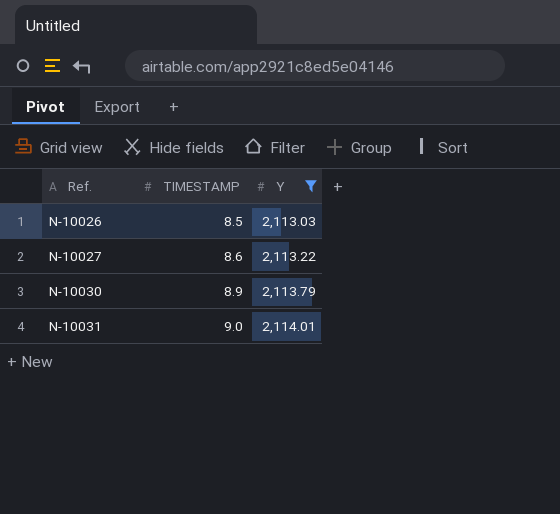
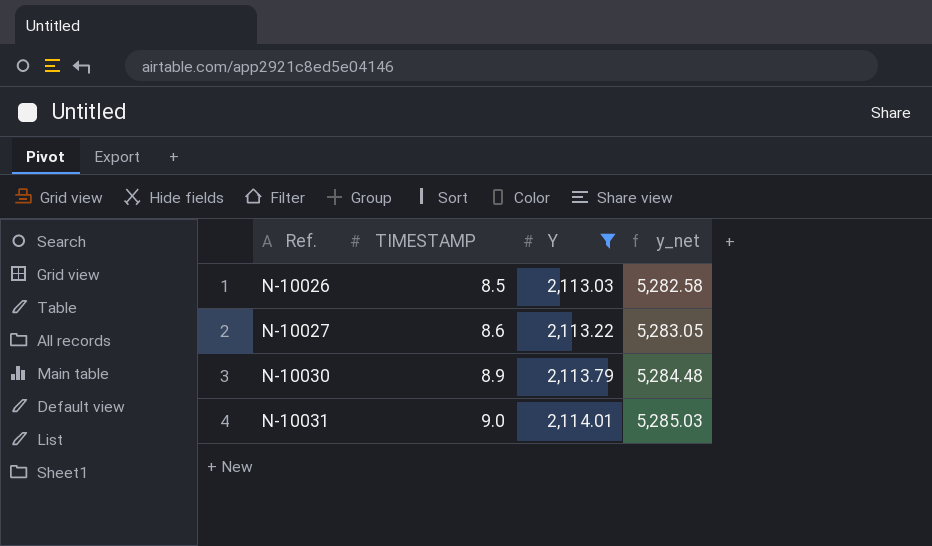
column y_net | formula: none -> [Y] * 2.5

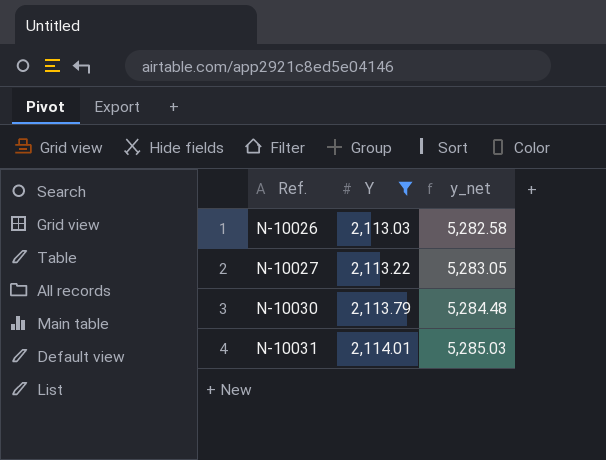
column TIMESTAMP | position: 2 -> none

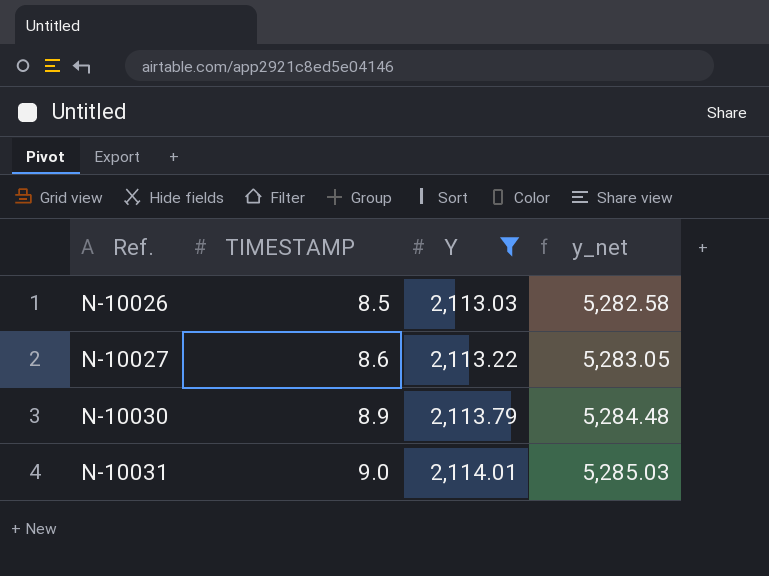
column TIMESTAMP | position: none -> 2

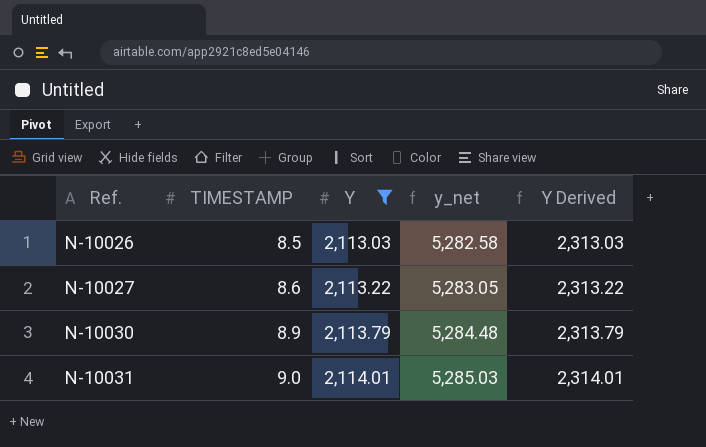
column Y Derived | formula: none -> [Y] + 200

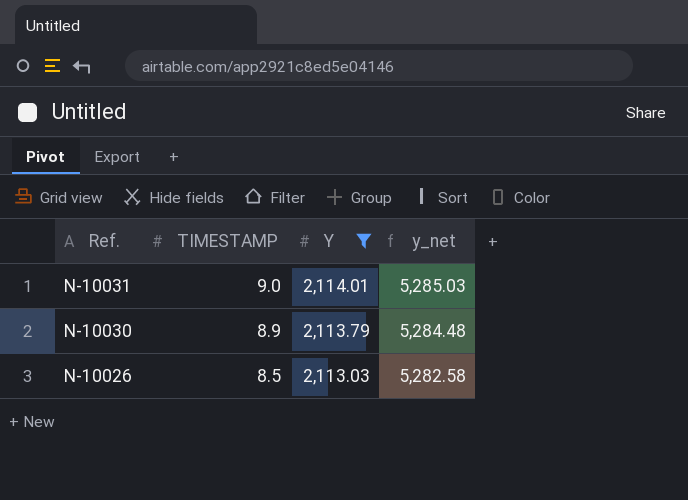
row order: Ref. ascending -> Ref. descending
column Y Derived | formula: [Y] + 200 -> none
row N-10027: 8.6 | 2,113.22 | 5,283.05 | 2,313.22 -> none

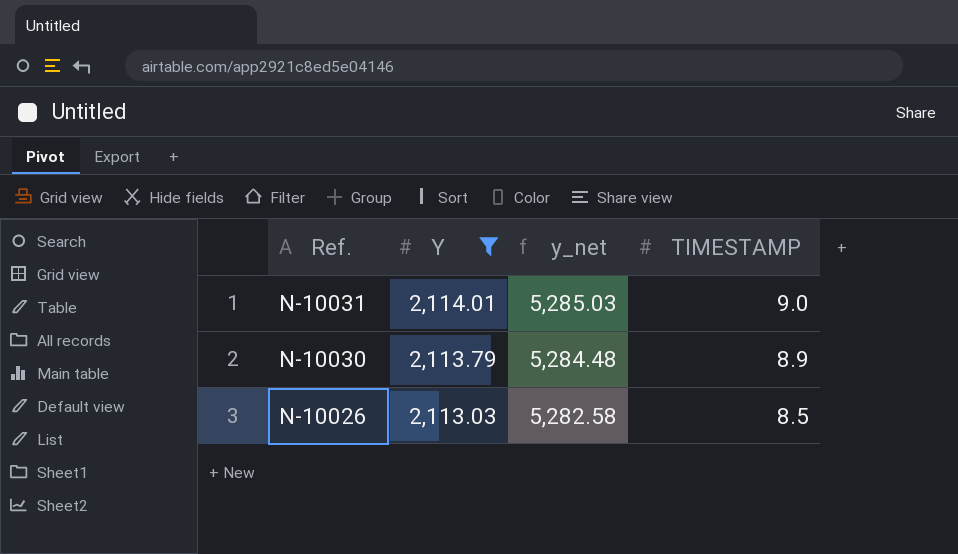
column TIMESTAMP | position: 2 -> 4

